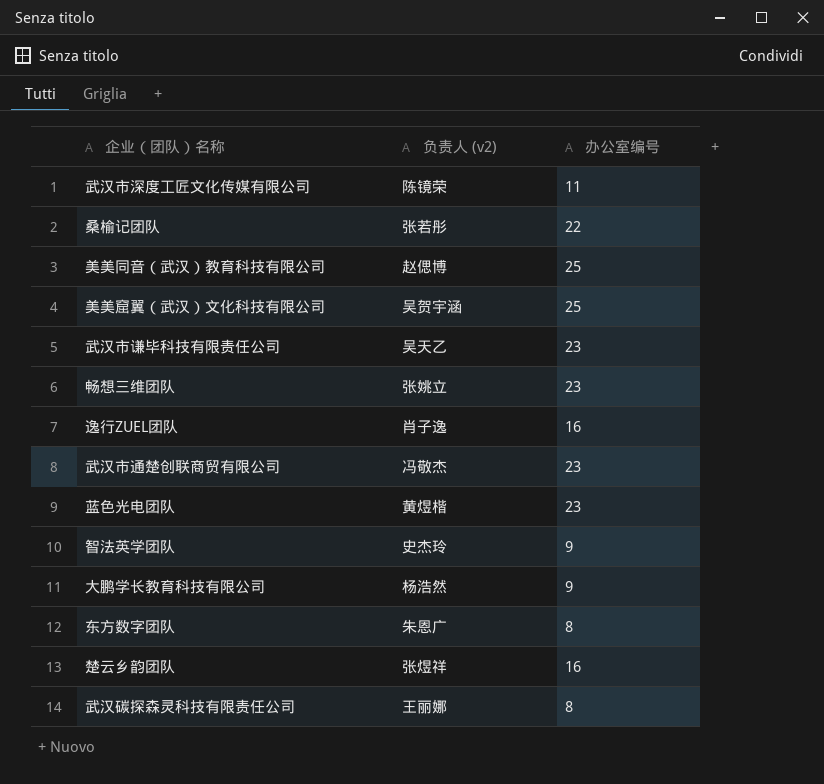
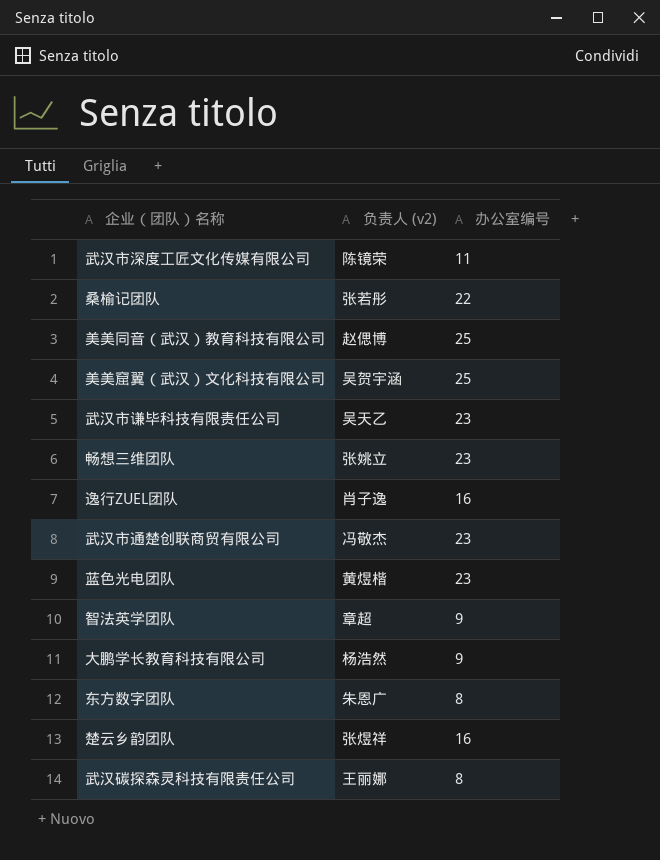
智法英学团队 | 负责人 (v2): 史杰玲 -> 章超

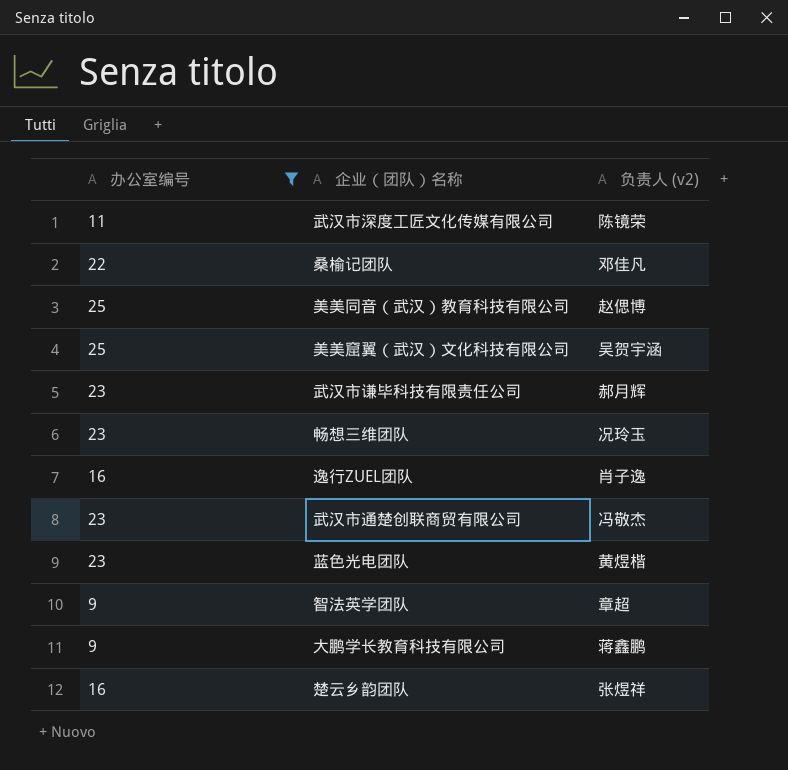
filter: none -> 办公室编号 != 8
column 办公室编号 | position: 3 -> 1
桑榆记团队 | 负责人 (v2): 张若彤 -> 邓佳凡
武汉市谦毕科技有限责任公司 | 负责人 (v2): 吴天乙 -> 郝月辉
畅想三维团队 | 负责人 (v2): 张姚立 -> 况玲玉
大鹏学长教育科技有限公司 | 负责人 (v2): 杨浩然 -> 蒋鑫鹏

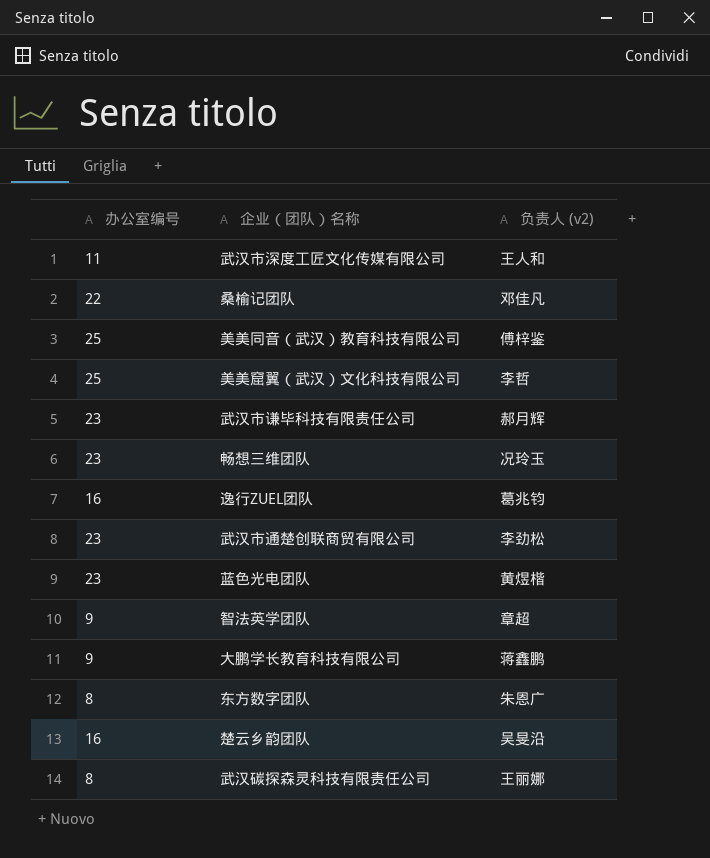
filter: 办公室编号 != 8 -> none
武汉市深度工匠文化传媒有限公司 | 负责人 (v2): 陈镜荣 -> 王人和
美美同音（武汉）教育科技有限公司 | 负责人 (v2): 赵偲博 -> 傅梓鉴
美美窟翼（武汉）文化科技有限公司 | 负责人 (v2): 吴贺宇涵 -> 李哲
逸行ZUEL团队 | 负责人 (v2): 肖子逸 -> 葛兆钧
武汉市通楚创联商贸有限公司 | 负责人 (v2): 冯敬杰 -> 李劲松
楚云乡韵团队 | 负责人 (v2): 张煜祥 -> 吴旻沿

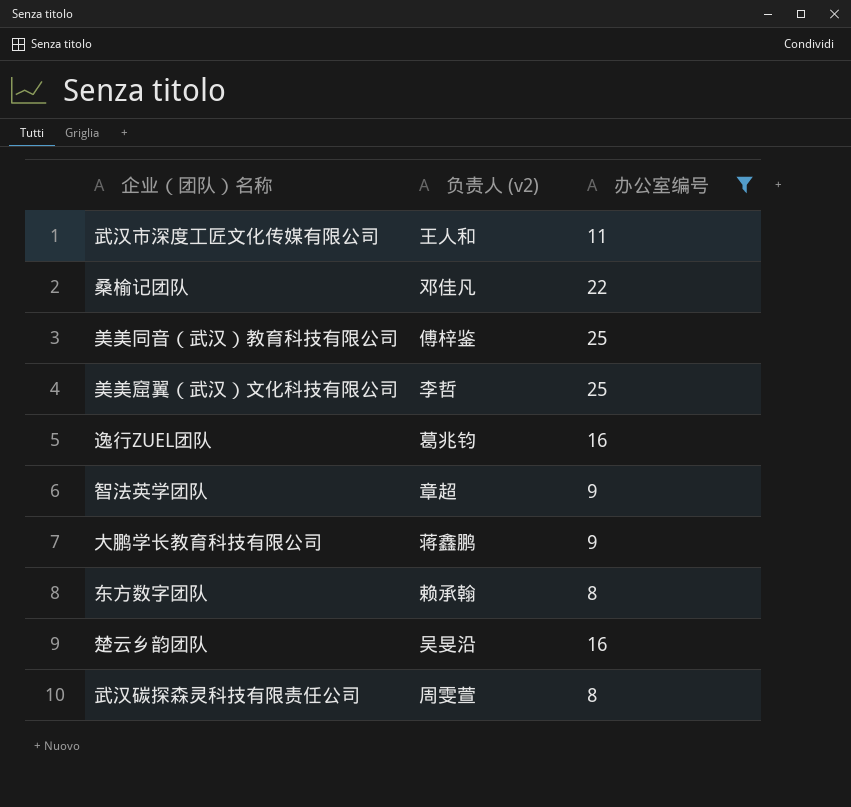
filter: none -> 办公室编号 != 23
column 办公室编号 | position: 1 -> 3
东方数字团队 | 负责人 (v2): 朱恩广 -> 赖承翰
武汉碳探森灵科技有限责任公司 | 负责人 (v2): 王丽娜 -> 周雯萱

